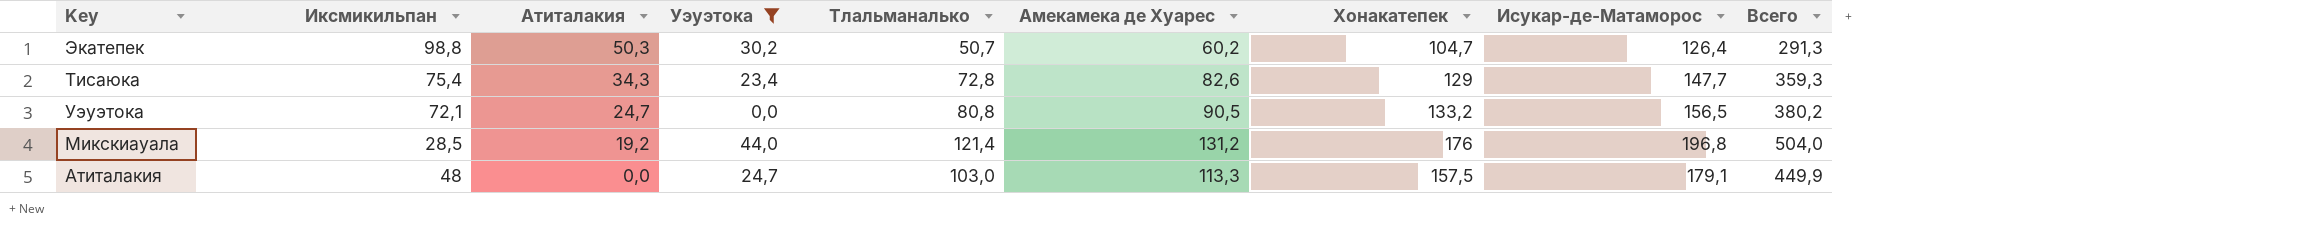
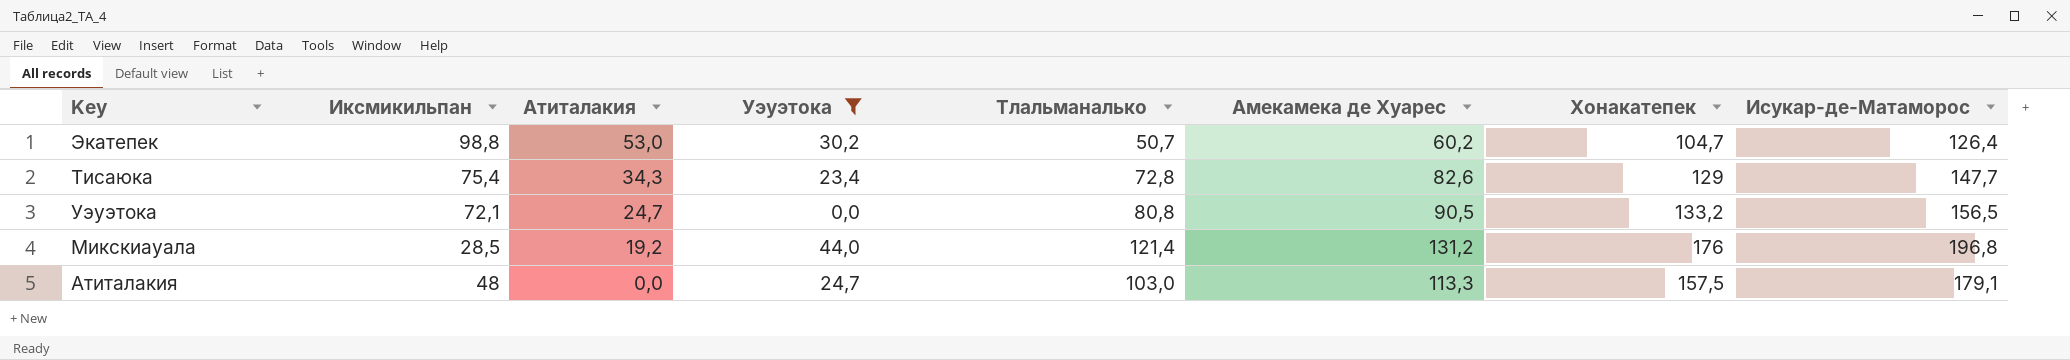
column Всего | formula: [Амекамека де Хуарес] + [Хонакатепек] + [Исукар-де-Матаморос] -> none
Экатепек | Атиталакия: 50,3 -> 53,0

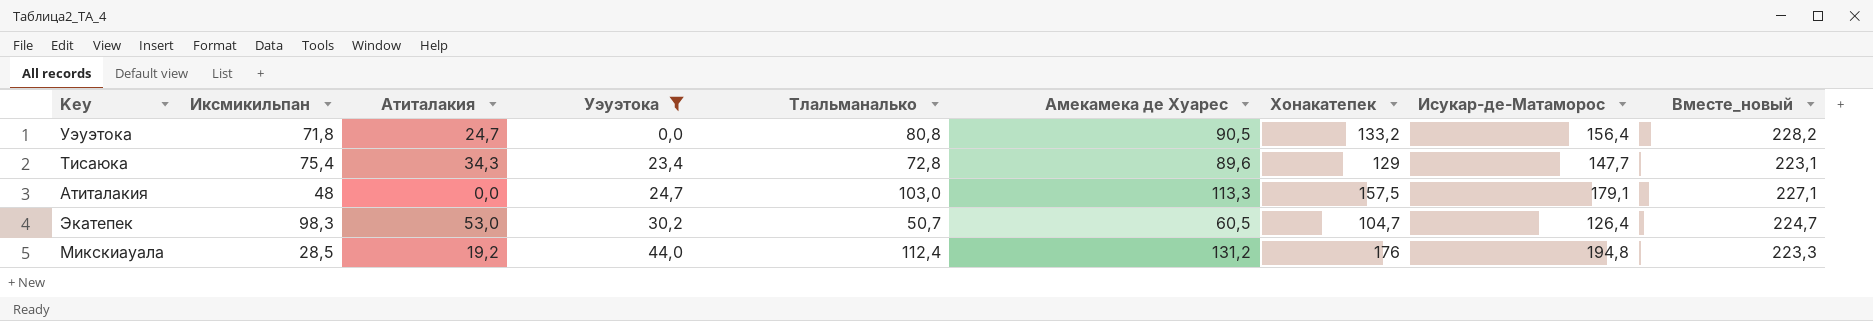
row order: Атиталакия descending -> Уэуэтока ascending
column Вместе_новый | formula: none -> [Иксмикильпан] + [Исукар-де-Матаморос]
Уэуэтока | Иксмикильпан: 72,1 -> 71,8
Уэуэтока | Исукар-де-Матаморос: 156,5 -> 156,4
Тисаюка | Амекамека де Хуарес: 82,6 -> 89,6
Экатепек | Иксмикильпан: 98,8 -> 98,3
Экатепек | Амекамека де Хуарес: 60,2 -> 60,5
Микскиауала | Тлальманалько: 121,4 -> 112,4
Микскиауала | Исукар-де-Матаморос: 196,8 -> 194,8

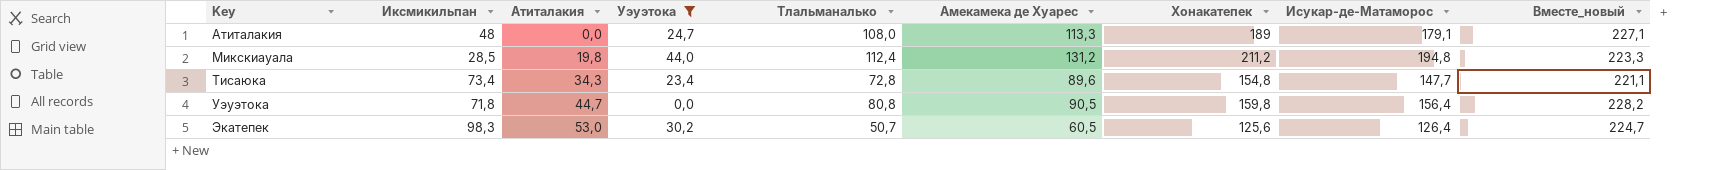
row order: Уэуэтока ascending -> Key ascending
Атиталакия | Тлальманалько: 103,0 -> 108,0
Атиталакия | Хонакатепек: 157,5 -> 189
Микскиауала | Атиталакия: 19,2 -> 19,8
Микскиауала | Хонакатепек: 176 -> 211,2
Тисаюка | Иксмикильпан: 75,4 -> 73,4
Тисаюка | Хонакатепек: 129 -> 154,8
Тисаюка | Вместе_новый: 223,1 -> 221,1
Уэуэтока | Атиталакия: 24,7 -> 44,7
Уэуэтока | Хонакатепек: 133,2 -> 159,8
Экатепек | Хонакатепек: 104,7 -> 125,6

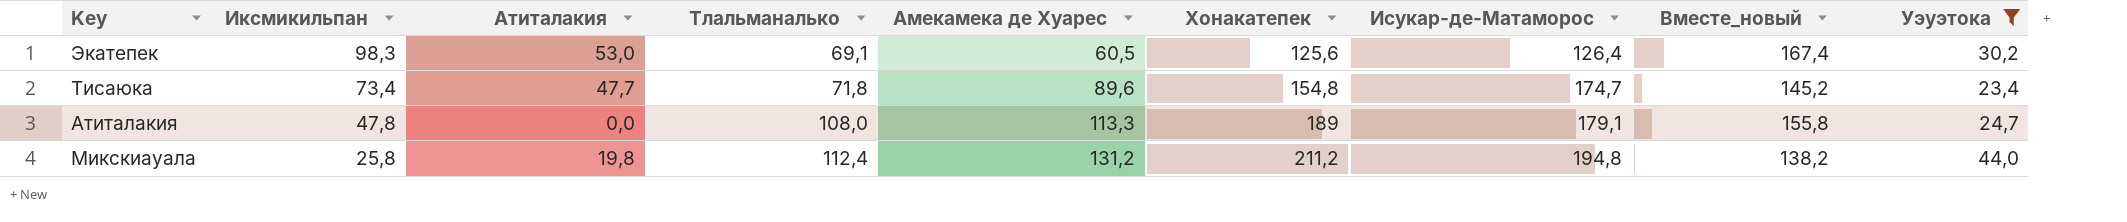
row order: Key ascending -> Иксмикильпан descending
column Вместе_новый | formula: [Иксмикильпан] + [Исукар-де-Матаморос] -> [Иксмикильпан] + [Тлальманалько]
column Уэуэтока | position: 4 -> 9
row Уэуэтока: 71,8 | 44,7 | 0,0 | 80,8 | 90,5 | 159,8 | 156,4 | 228,2 -> none
Экатепек | Тлальманалько: 50,7 -> 69,1
Тисаюка | Атиталакия: 34,3 -> 47,7
Тисаюка | Тлальманалько: 72,8 -> 71,8
Тисаюка | Исукар-де-Матаморос: 147,7 -> 174,7
Атиталакия | Иксмикильпан: 48 -> 47,8
Микскиауала | Иксмикильпан: 28,5 -> 25,8

